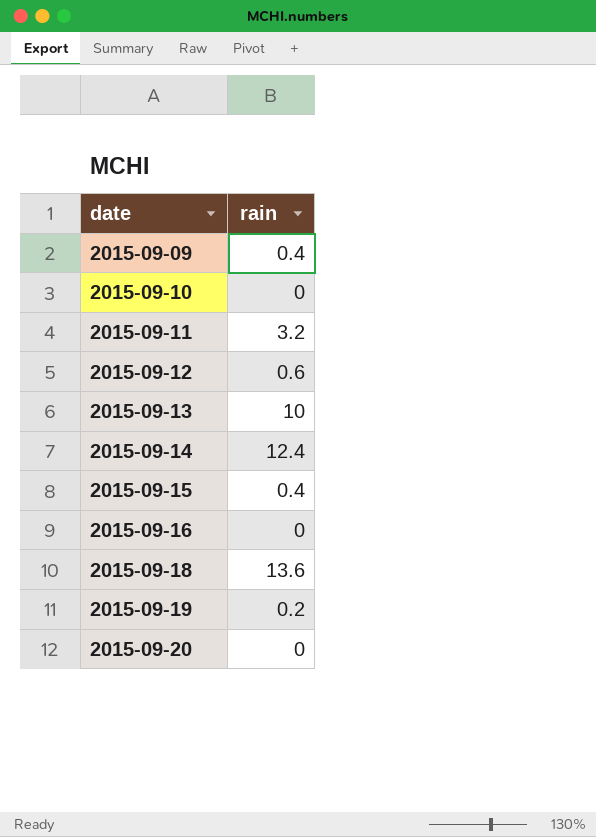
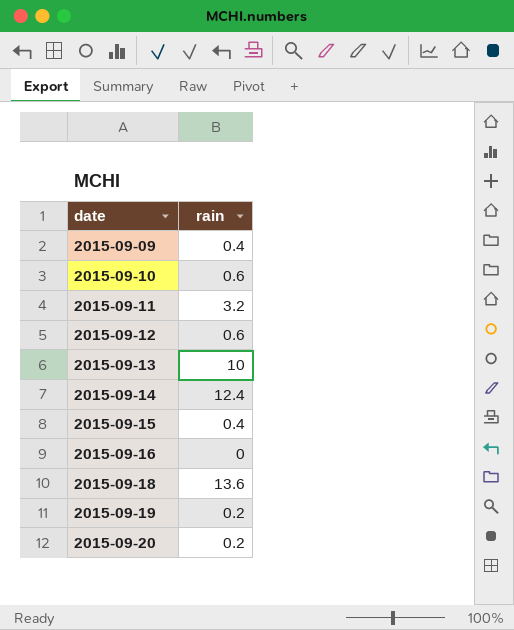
2015-09-10 | rain: 0 -> 0.6
2015-09-20 | rain: 0 -> 0.2

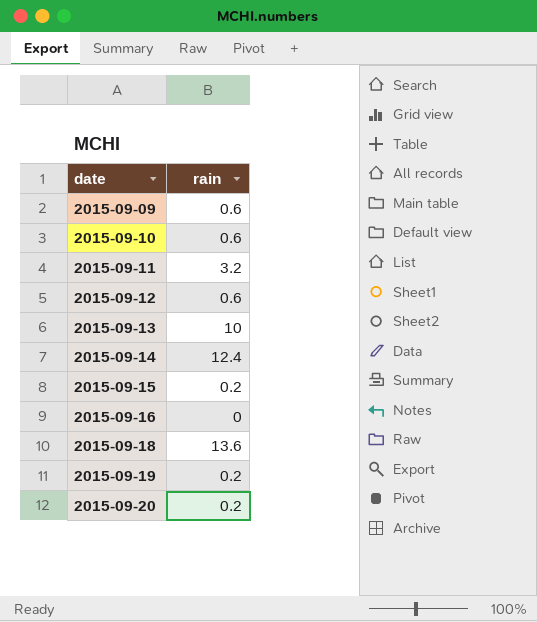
2015-09-09 | rain: 0.4 -> 0.6
2015-09-15 | rain: 0.4 -> 0.2

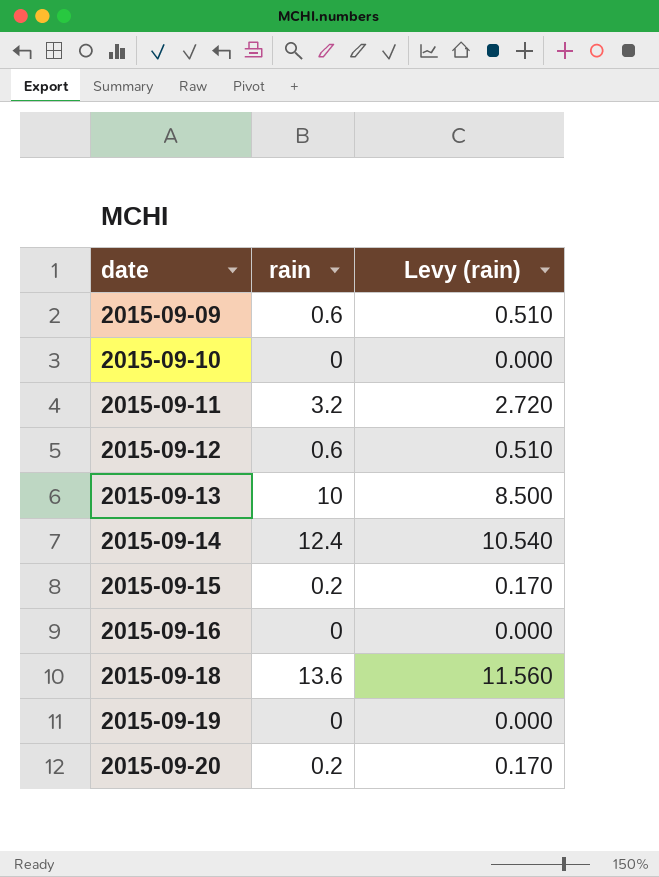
column Levy (rain) | formula: none -> [rain] * 0.85
2015-09-10 | rain: 0.6 -> 0
2015-09-19 | rain: 0.2 -> 0

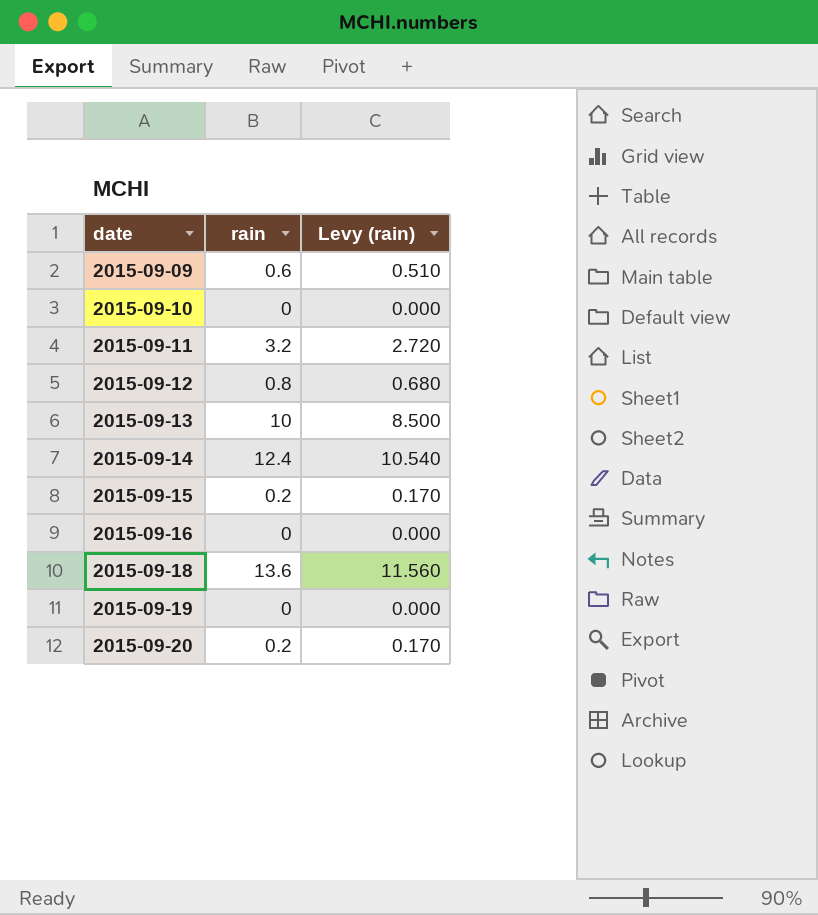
2015-09-12 | rain: 0.6 -> 0.8
2015-09-12 | Levy (rain): 0.510 -> 0.680

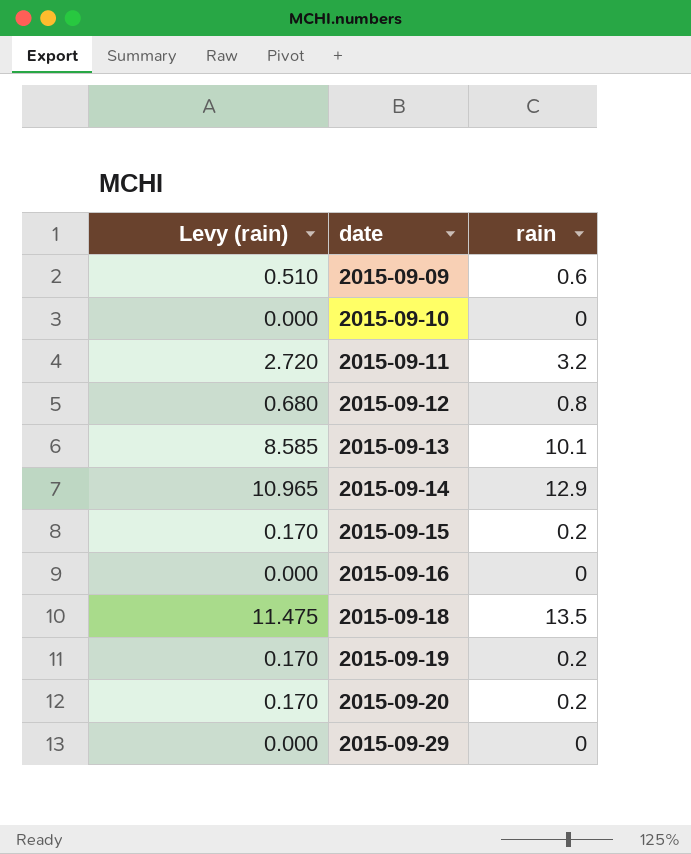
column Levy (rain) | position: 3 -> 1
2015-09-13 | Levy (rain): 8.500 -> 8.585
2015-09-13 | rain: 10 -> 10.1
2015-09-14 | Levy (rain): 10.540 -> 10.965
2015-09-14 | rain: 12.4 -> 12.9
2015-09-18 | Levy (rain): 11.560 -> 11.475
2015-09-18 | rain: 13.6 -> 13.5
2015-09-19 | Levy (rain): 0.000 -> 0.170
2015-09-19 | rain: 0 -> 0.2
row 2015-09-29: none -> 0.000 | 0

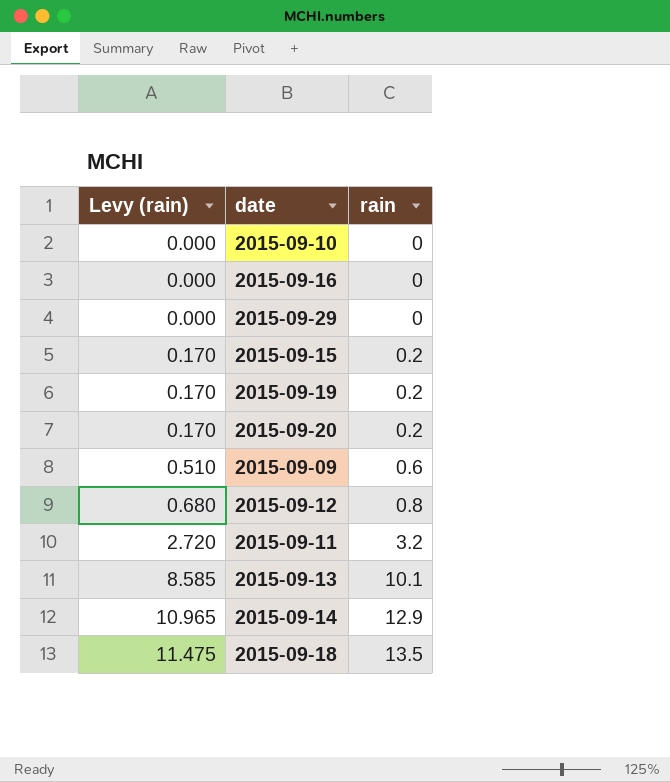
row order: date ascending -> Levy (rain) ascending

